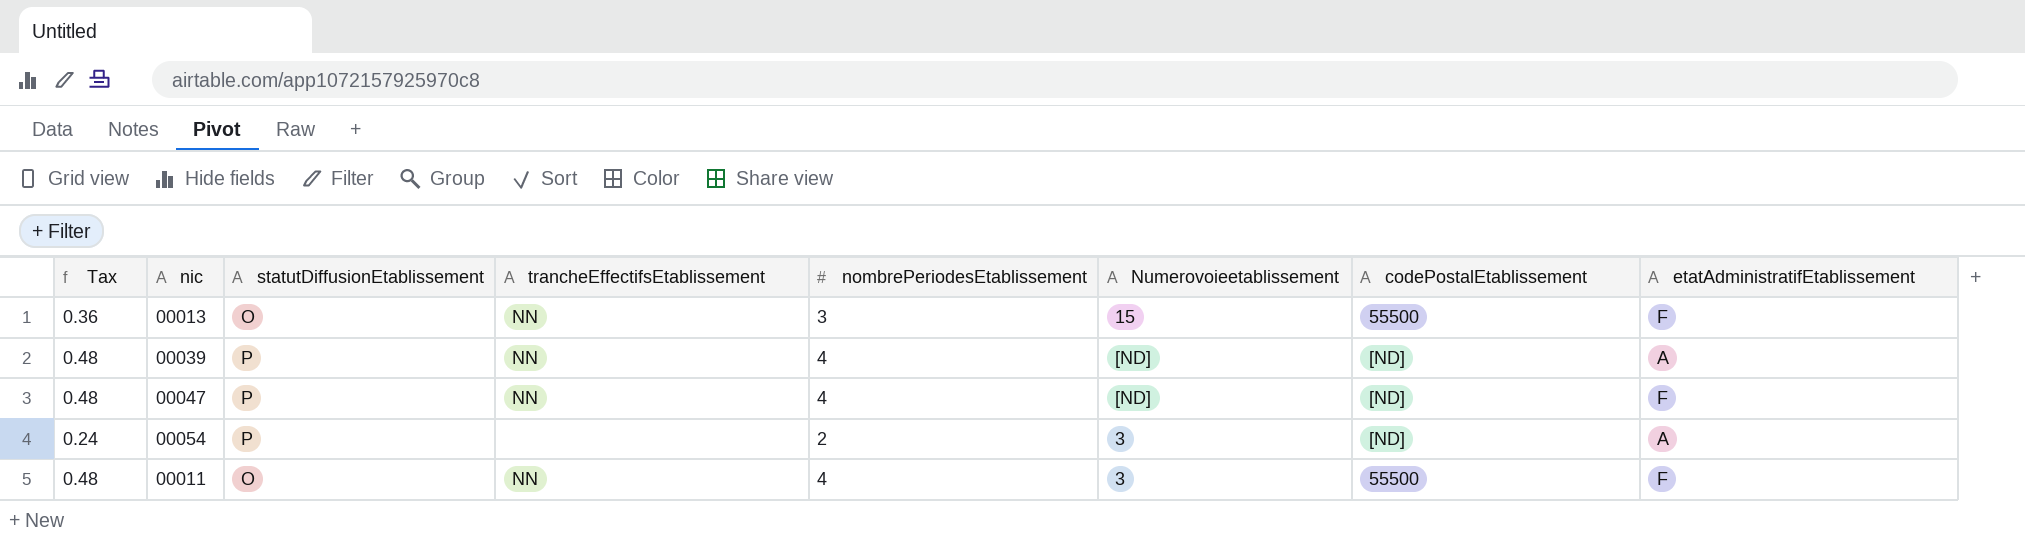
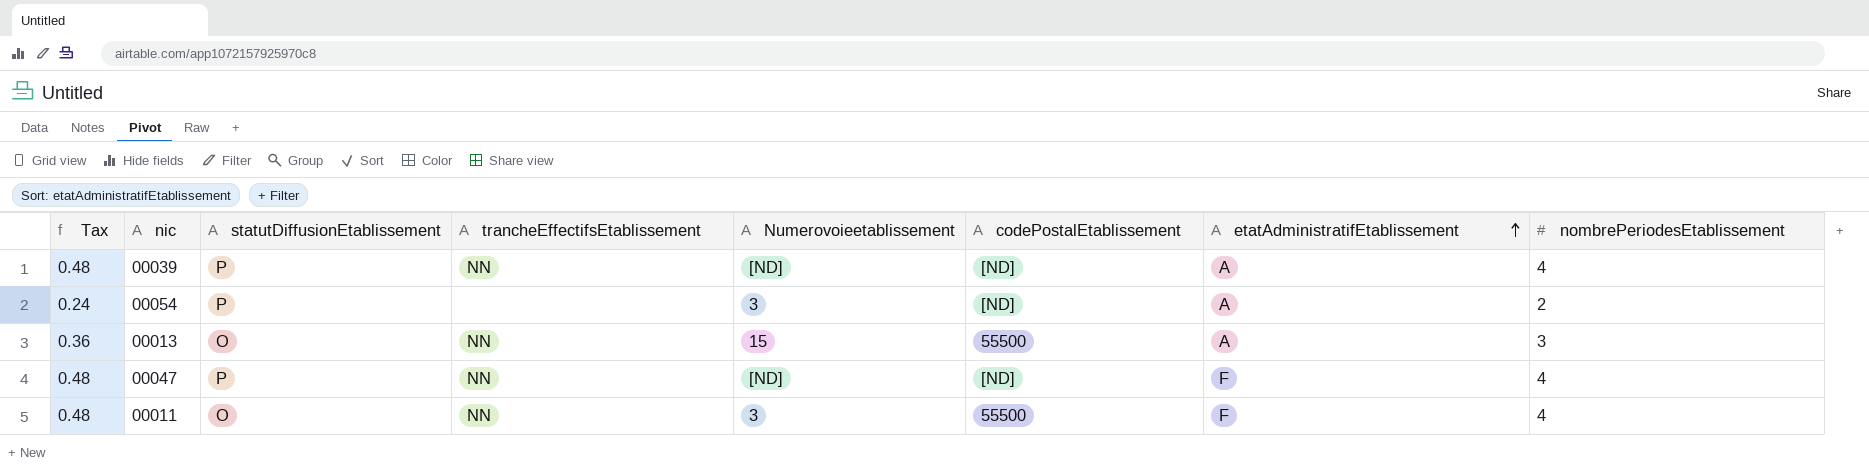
row order: none -> etatAdministratifEtablissement ascending
column nombrePeriodesEtablissement | position: 5 -> 8
00013 | etatAdministratifEtablissement: F -> A

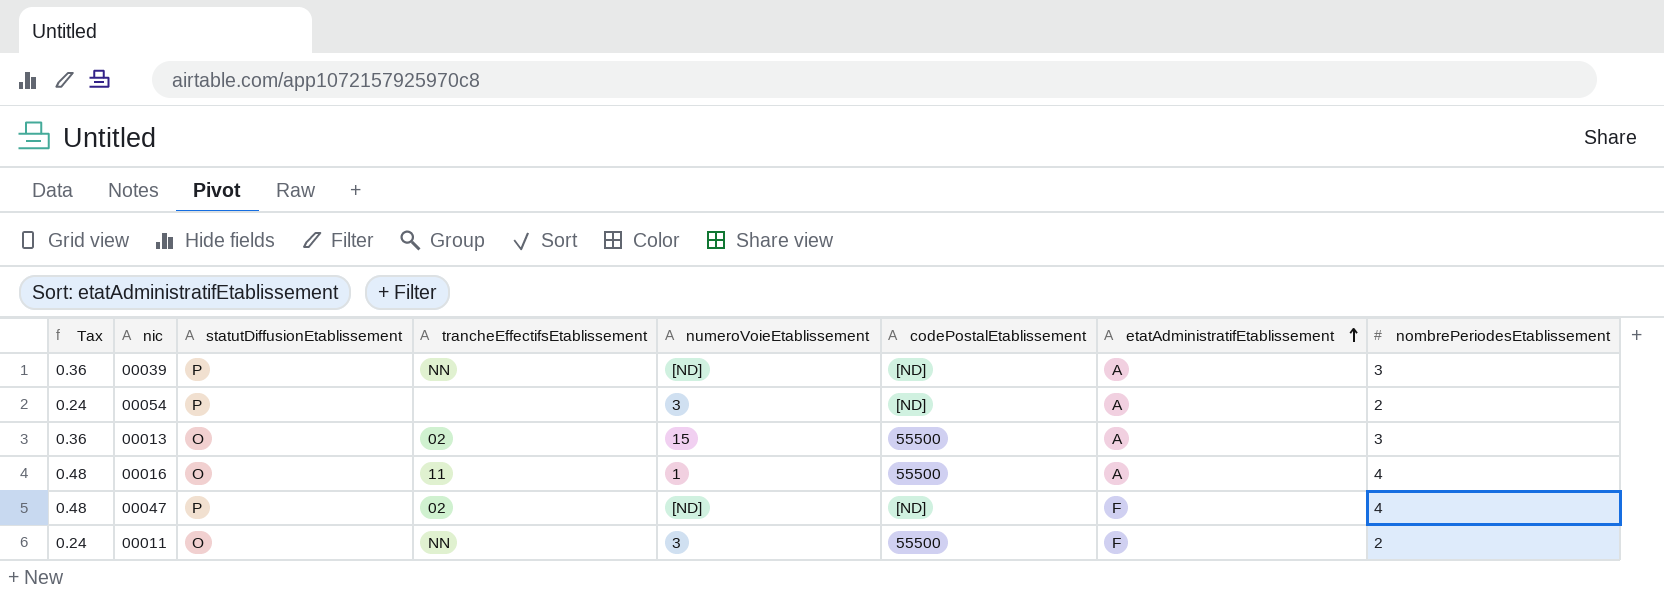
column name: Numerovoieetablissement -> numeroVoieEtablissement
00039 | Tax: 0.48 -> 0.36
00039 | nombrePeriodesEtablissement: 4 -> 3
00013 | trancheEffectifsEtablissement: NN -> 02
row 00016: none -> 0.48 | O | 11 | 1 | 55500 | A | 4
00047 | trancheEffectifsEtablissement: NN -> 02
00011 | Tax: 0.48 -> 0.24
00011 | nombrePeriodesEtablissement: 4 -> 2

